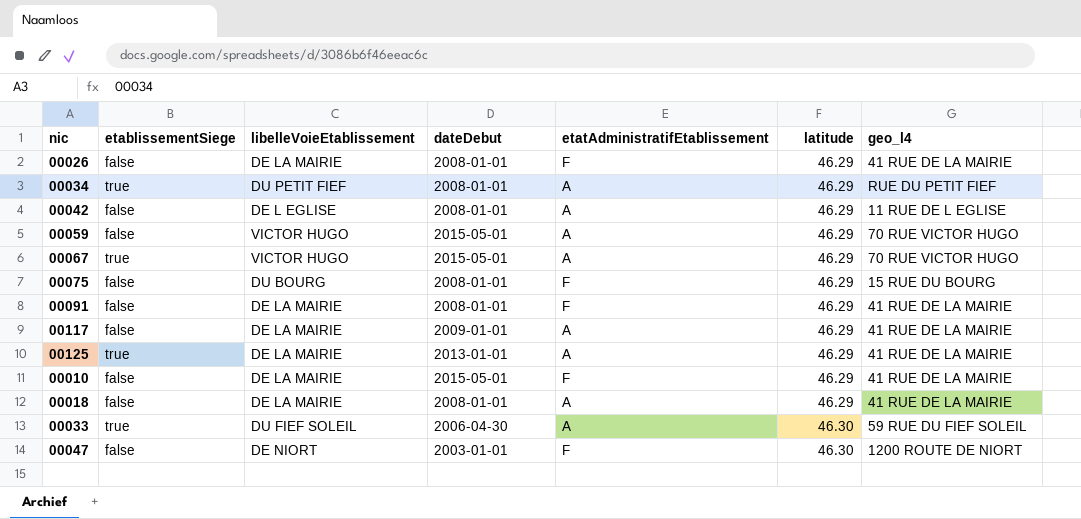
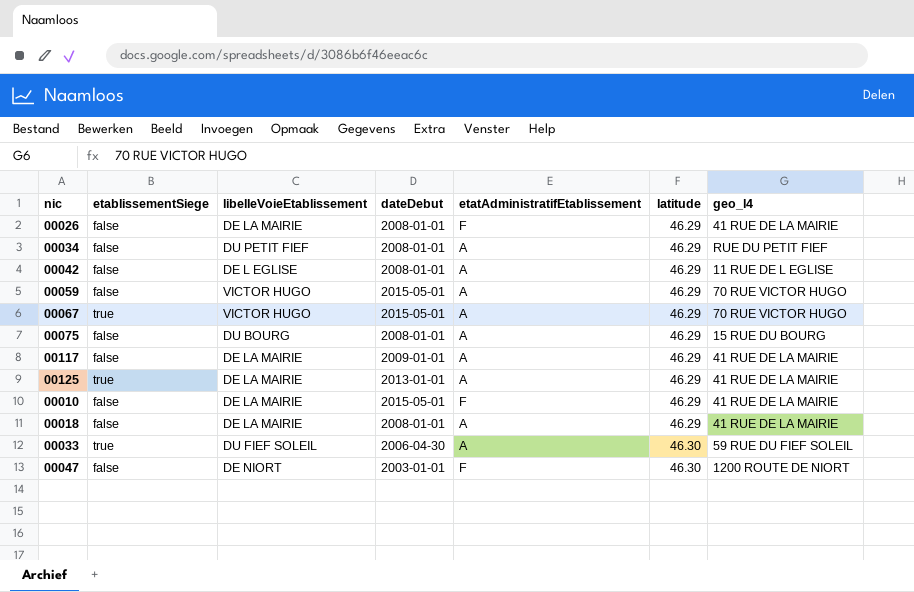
row 00091: false | DE LA MAIRIE | 2008-01-01 | F | 46.29 | 41 RUE DE LA MAIRIE -> none
00034 | etablissementSiege: true -> false
00075 | etatAdministratifEtablissement: F -> A

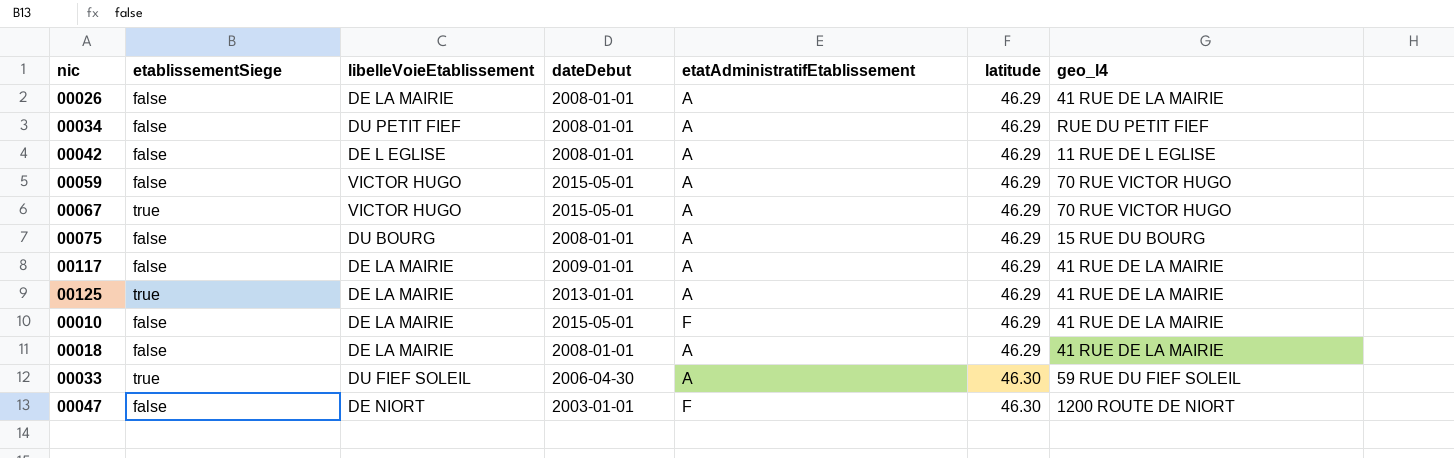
00026 | etatAdministratifEtablissement: F -> A

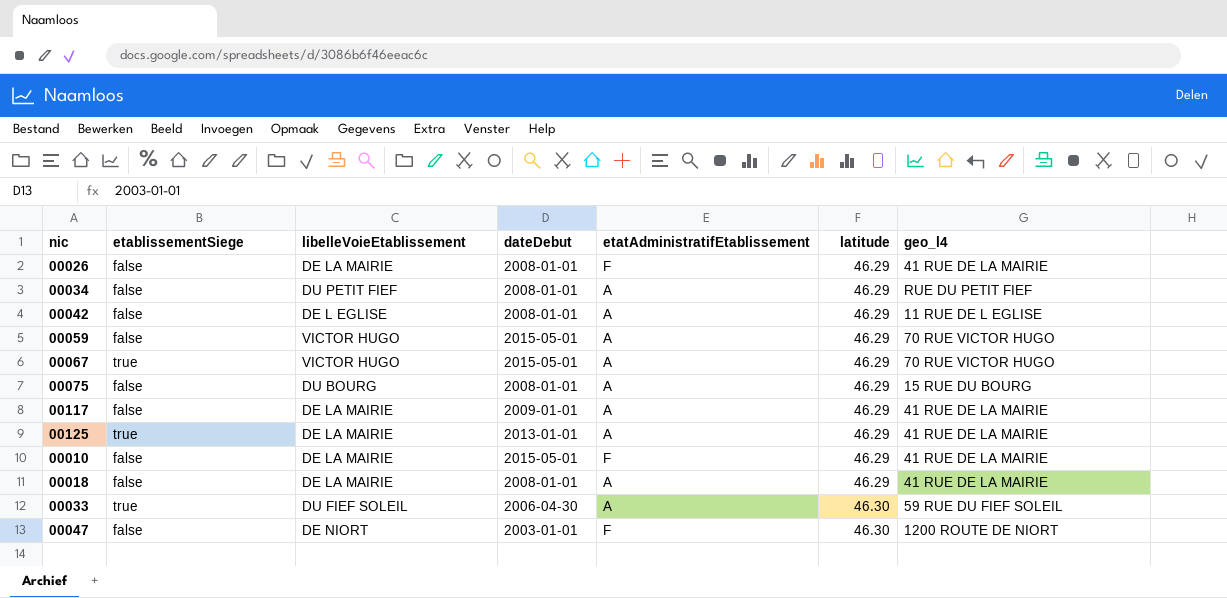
00026 | etatAdministratifEtablissement: A -> F

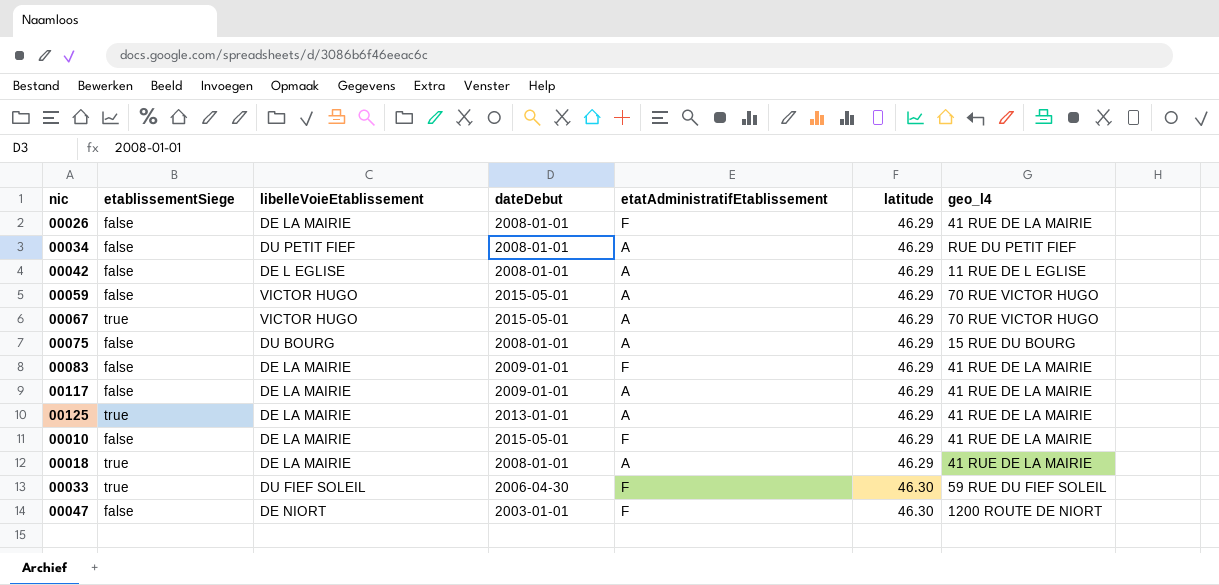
row 00083: none -> false | DE LA MAIRIE | 2009-01-01 | F | 46.29 | 41 RUE DE LA MAIRIE
00018 | etablissementSiege: false -> true
00033 | etatAdministratifEtablissement: A -> F

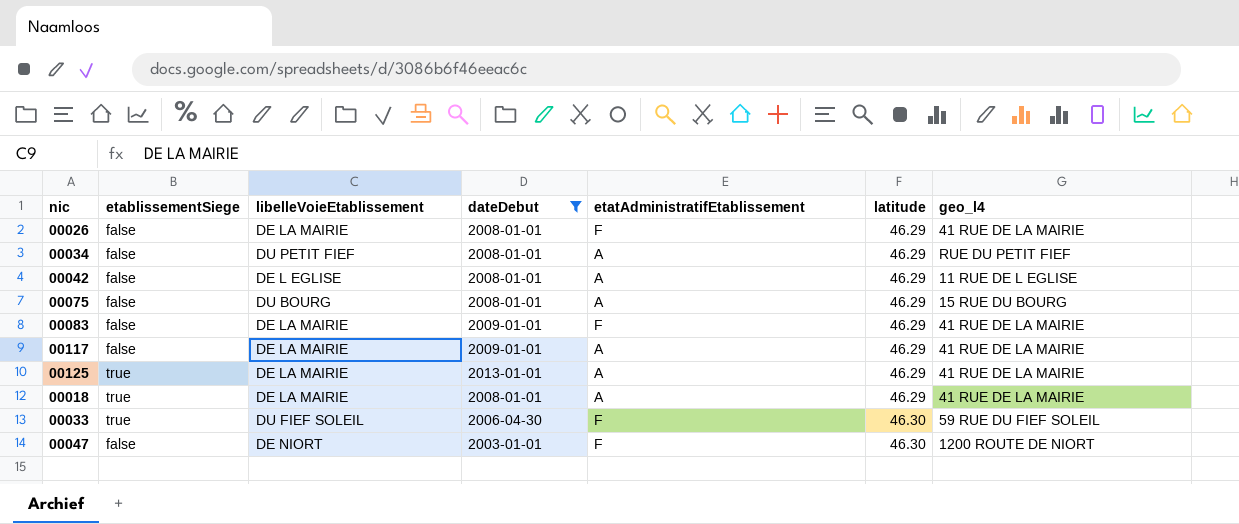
filter: none -> dateDebut != 2015-05-01

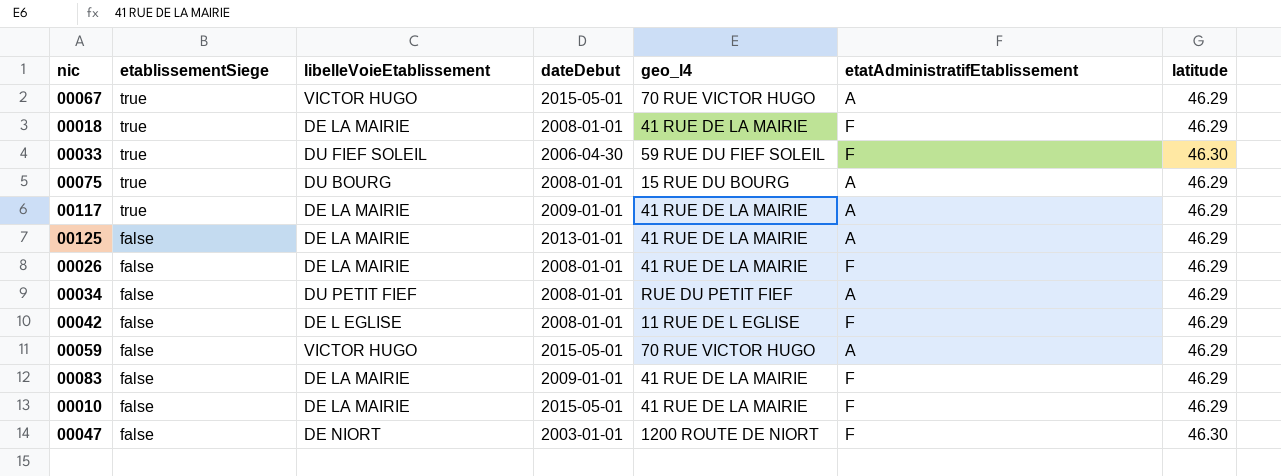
filter: dateDebut != 2015-05-01 -> none
row order: latitude ascending -> etablissementSiege descending
column geo_l4 | position: 7 -> 5
00018 | etatAdministratifEtablissement: A -> F
00075 | etablissementSiege: false -> true
00117 | etablissementSiege: false -> true
00125 | etablissementSiege: true -> false
00042 | etatAdministratifEtablissement: A -> F

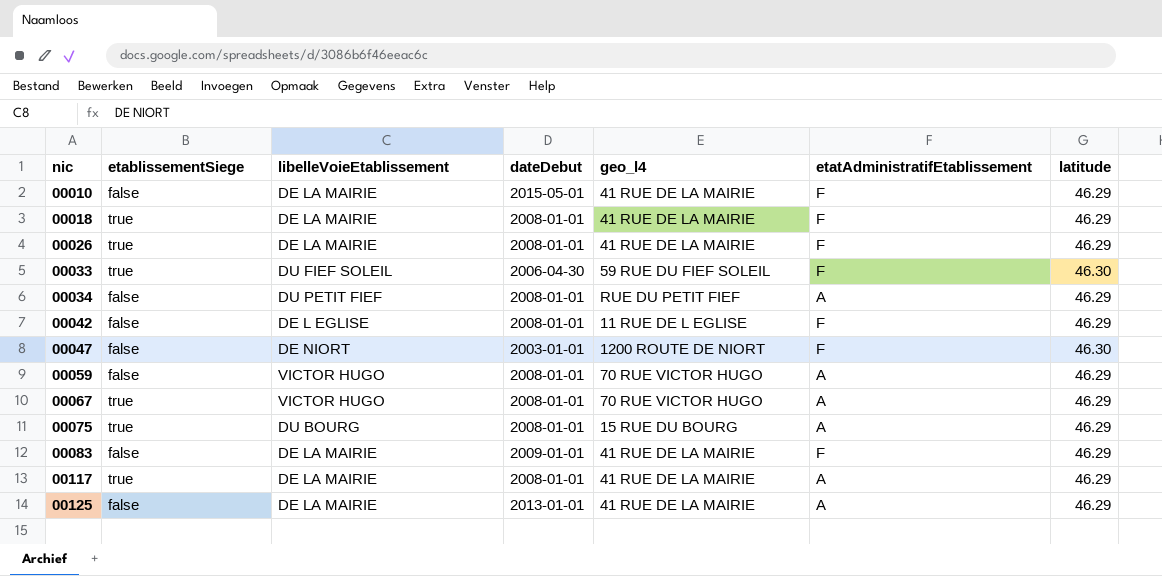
row order: etablissementSiege descending -> nic ascending
00026 | etablissementSiege: false -> true
00059 | dateDebut: 2015-05-01 -> 2008-01-01
00067 | dateDebut: 2015-05-01 -> 2008-01-01
00117 | dateDebut: 2009-01-01 -> 2008-01-01

